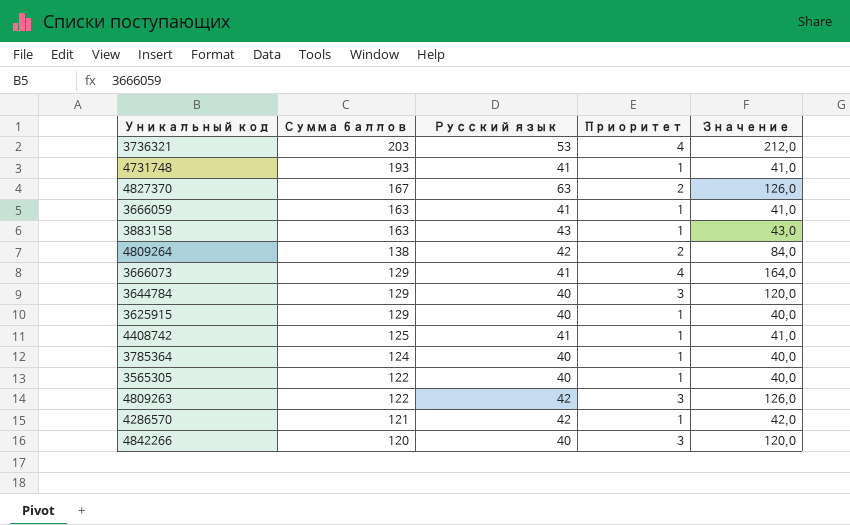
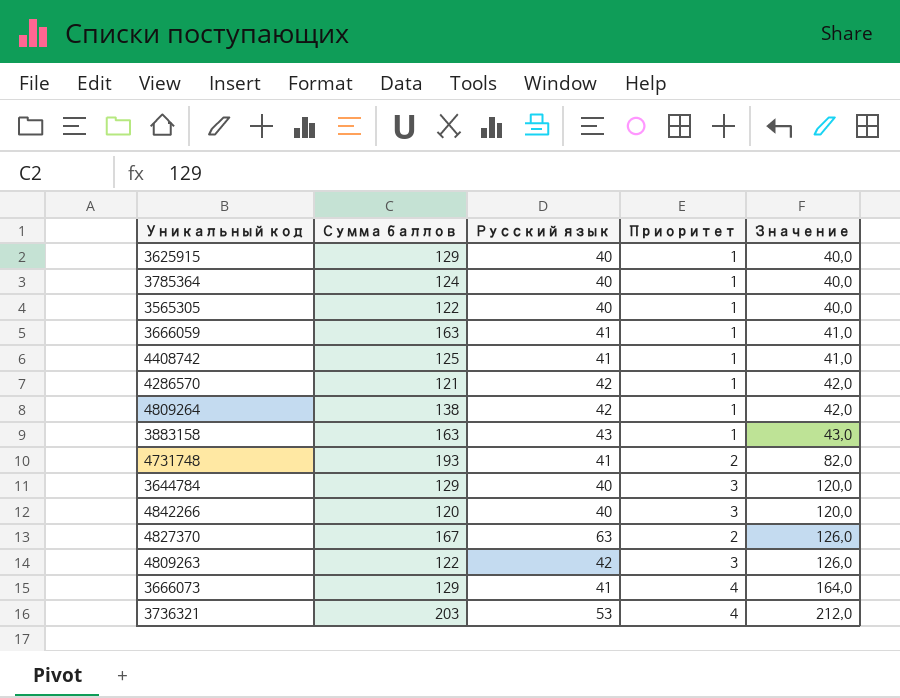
row order: Сумма баллов descending -> Значение ascending
4809264 | Приоритет: 2 -> 1
4809264 | Значение: 84,0 -> 42,0
4731748 | Приоритет: 1 -> 2
4731748 | Значение: 41,0 -> 82,0

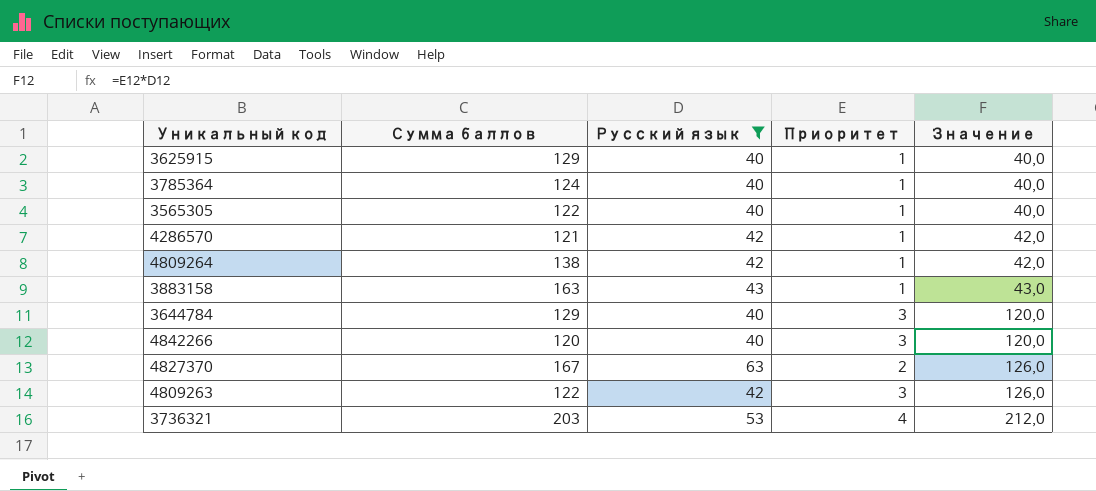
filter: none -> Русский язык != 41

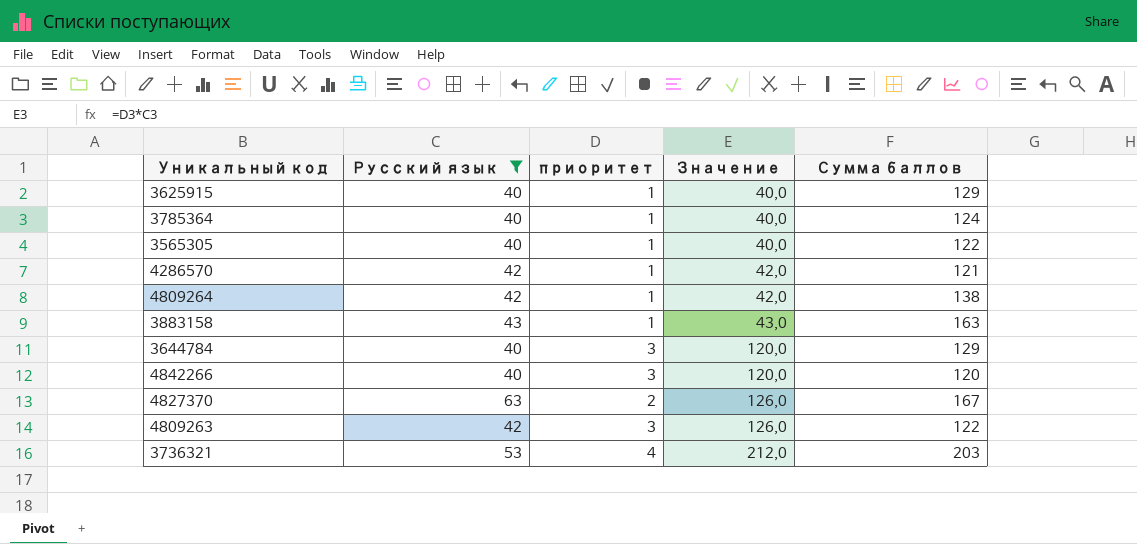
column name: Приоритет -> приоритет
column Сумма баллов | position: 2 -> 5

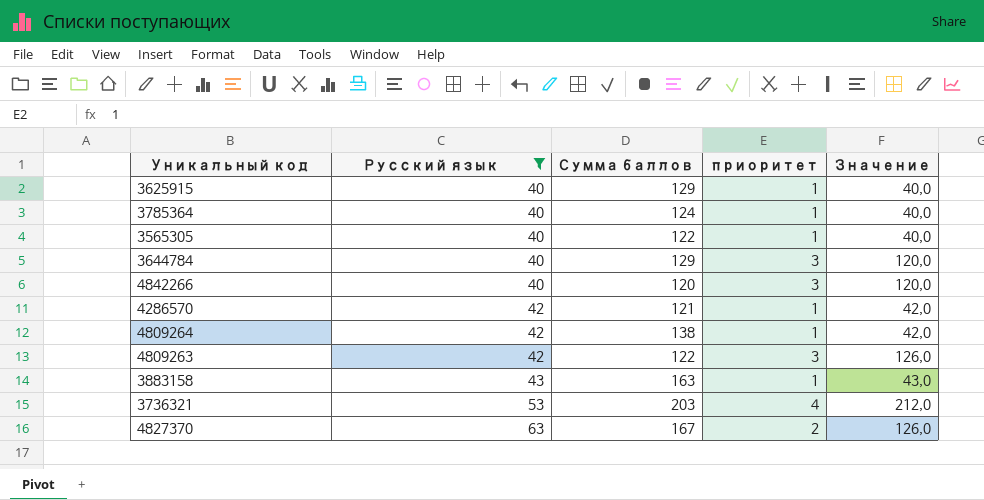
row order: Значение ascending -> Русский язык ascending
column Сумма баллов | position: 5 -> 3

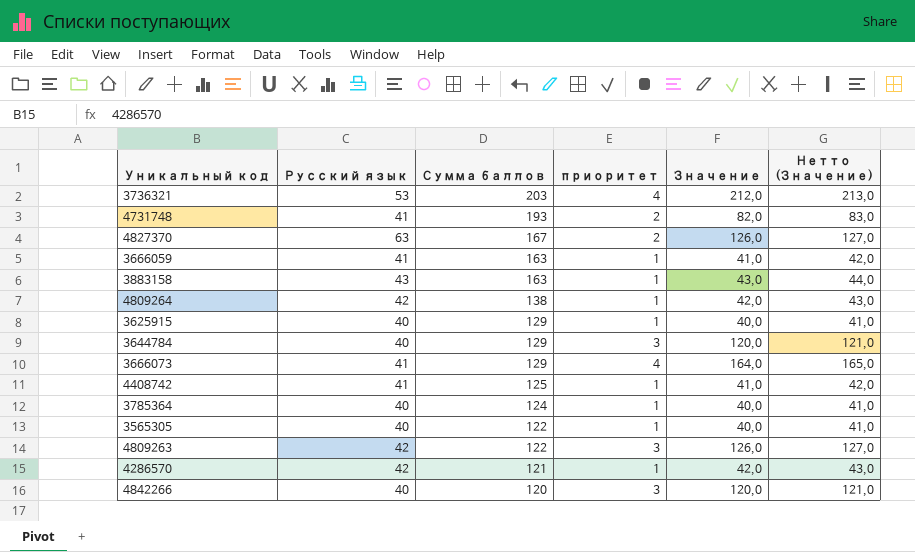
filter: Русский язык != 41 -> none
row order: Русский язык ascending -> Сумма баллов descending
column Нетто (Значение) | formula: none -> [Значение] + 1

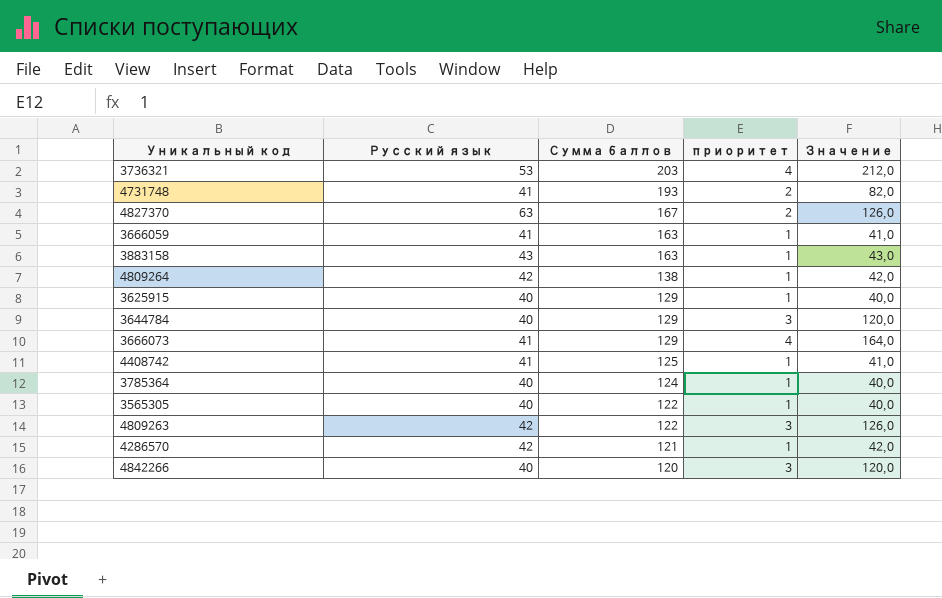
column Нетто (Значение) | formula: [Значение] + 1 -> none

